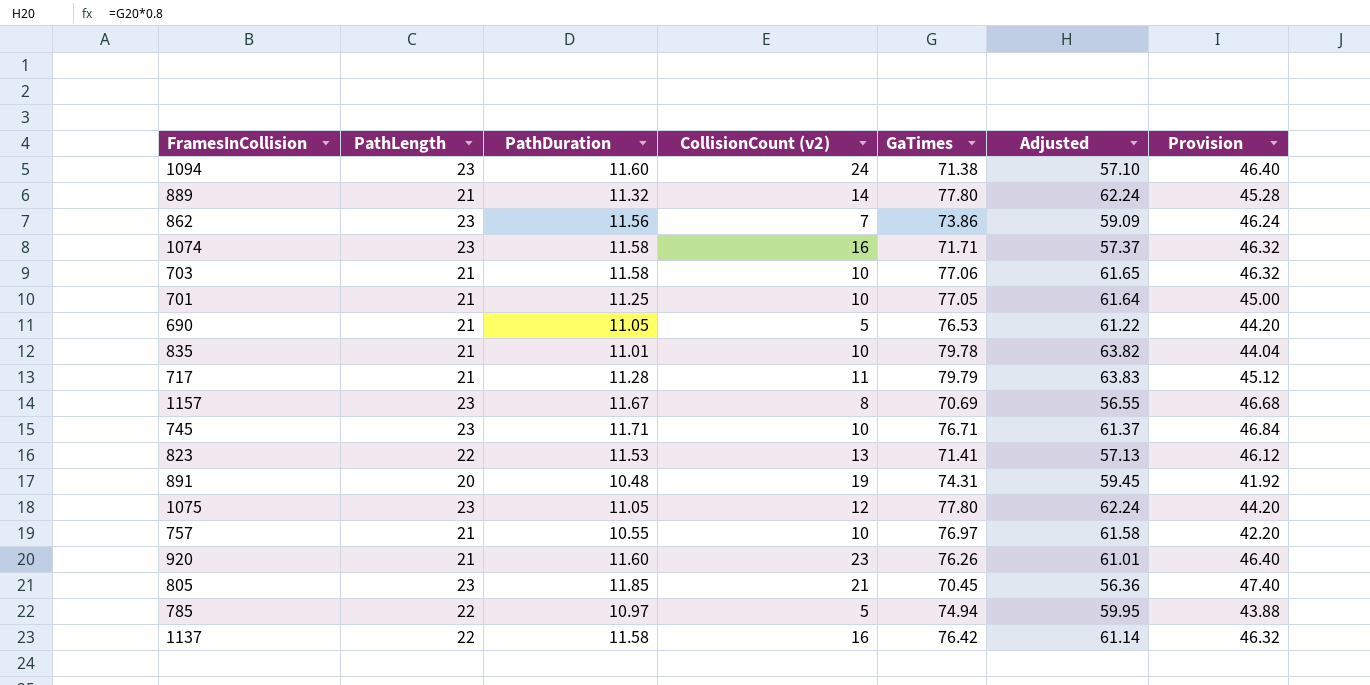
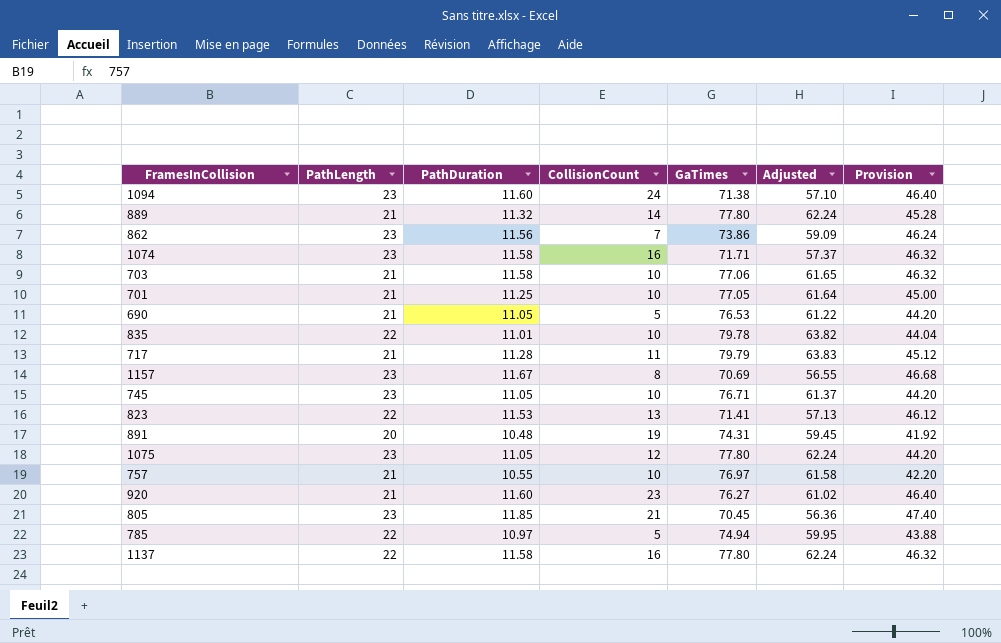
column name: CollisionCount (v2) -> CollisionCount
835 | PathLength: 21 -> 22
745 | PathDuration: 11.71 -> 11.05
745 | Provision: 46.84 -> 44.20
920 | GaTimes: 76.26 -> 76.27
920 | Adjusted: 61.01 -> 61.02
1137 | GaTimes: 76.42 -> 77.80
1137 | Adjusted: 61.14 -> 62.24

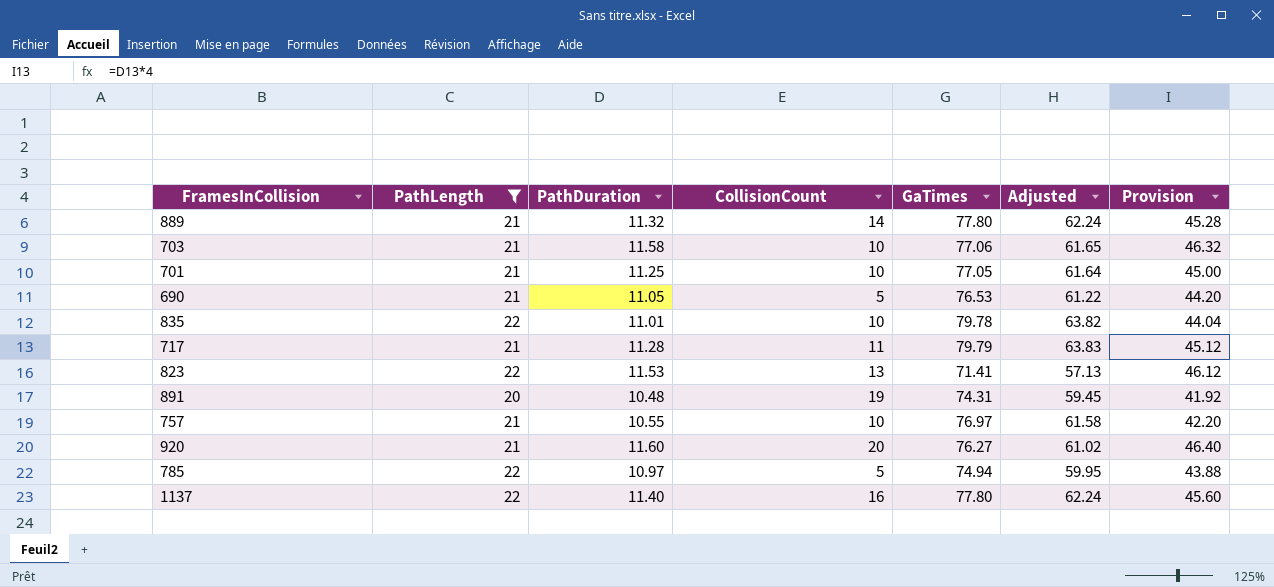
filter: none -> PathLength != 23
920 | CollisionCount: 23 -> 20
1137 | PathDuration: 11.58 -> 11.40
1137 | Provision: 46.32 -> 45.60

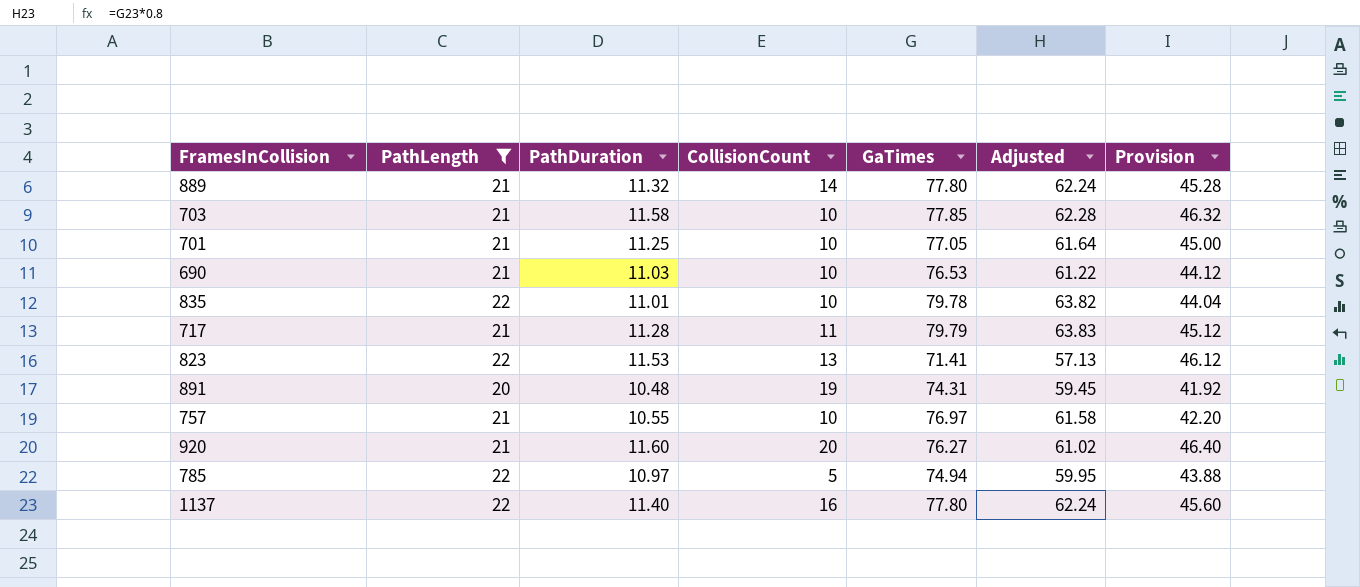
703 | GaTimes: 77.06 -> 77.85
703 | Adjusted: 61.65 -> 62.28
690 | PathDuration: 11.05 -> 11.03
690 | CollisionCount: 5 -> 10
690 | Provision: 44.20 -> 44.12

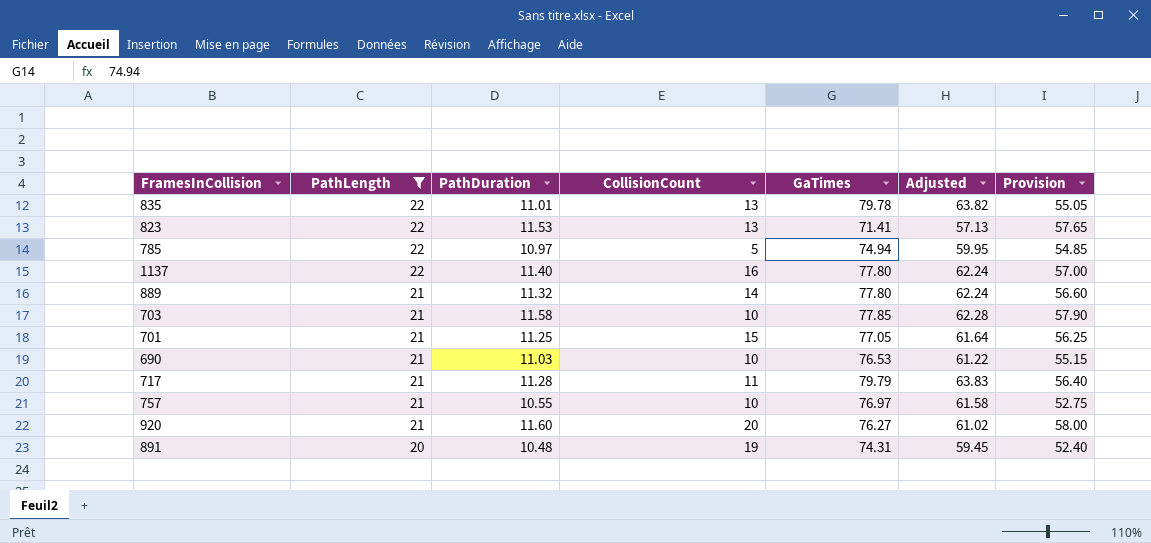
row order: none -> PathLength descending
column Provision | formula: [PathDuration] * 4 -> [PathDuration] * 5
835 | CollisionCount: 10 -> 13
701 | CollisionCount: 10 -> 15

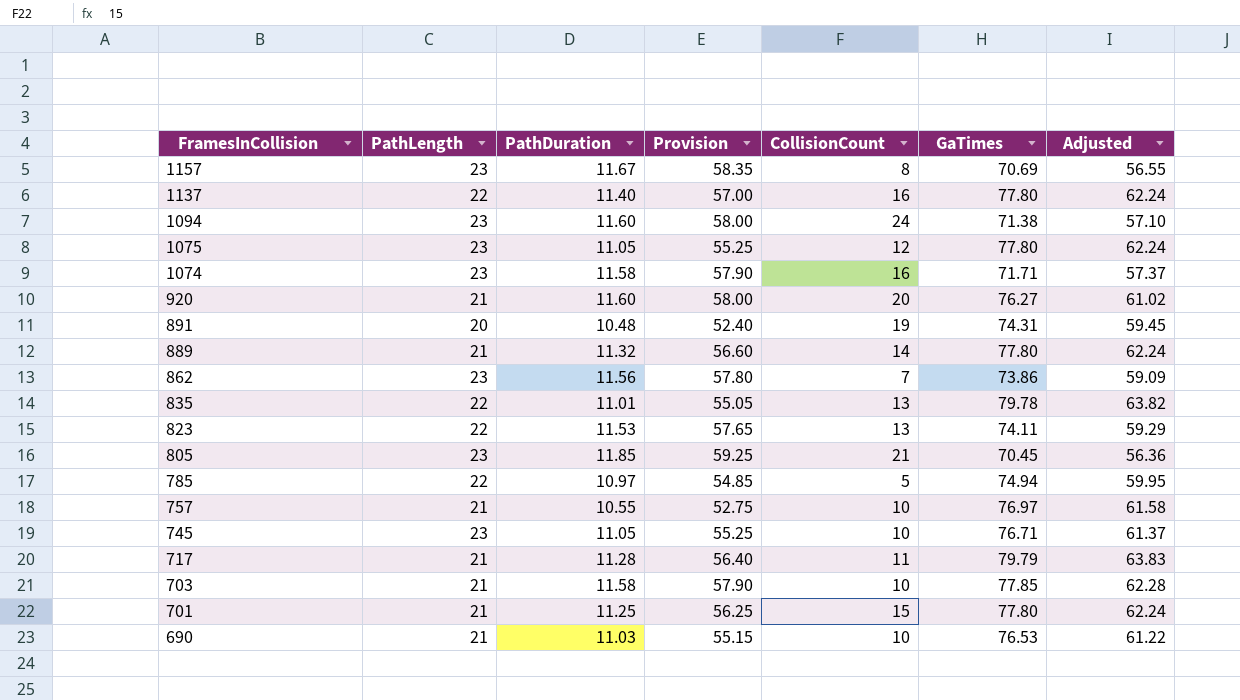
filter: PathLength != 23 -> none
row order: PathLength descending -> FramesInCollision descending
column Provision | position: 7 -> 4
823 | GaTimes: 71.41 -> 74.11
823 | Adjusted: 57.13 -> 59.29
701 | GaTimes: 77.05 -> 77.80
701 | Adjusted: 61.64 -> 62.24

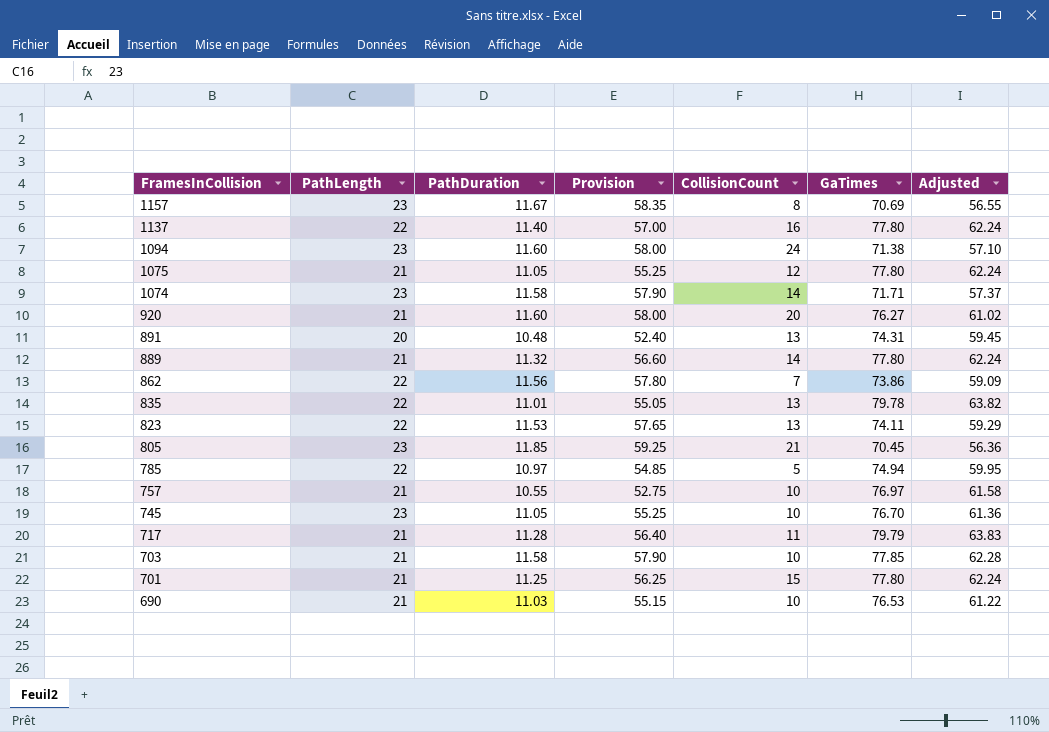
1075 | PathLength: 23 -> 21
1074 | CollisionCount: 16 -> 14
891 | CollisionCount: 19 -> 13
862 | PathLength: 23 -> 22
745 | GaTimes: 76.71 -> 76.70
745 | Adjusted: 61.37 -> 61.36

